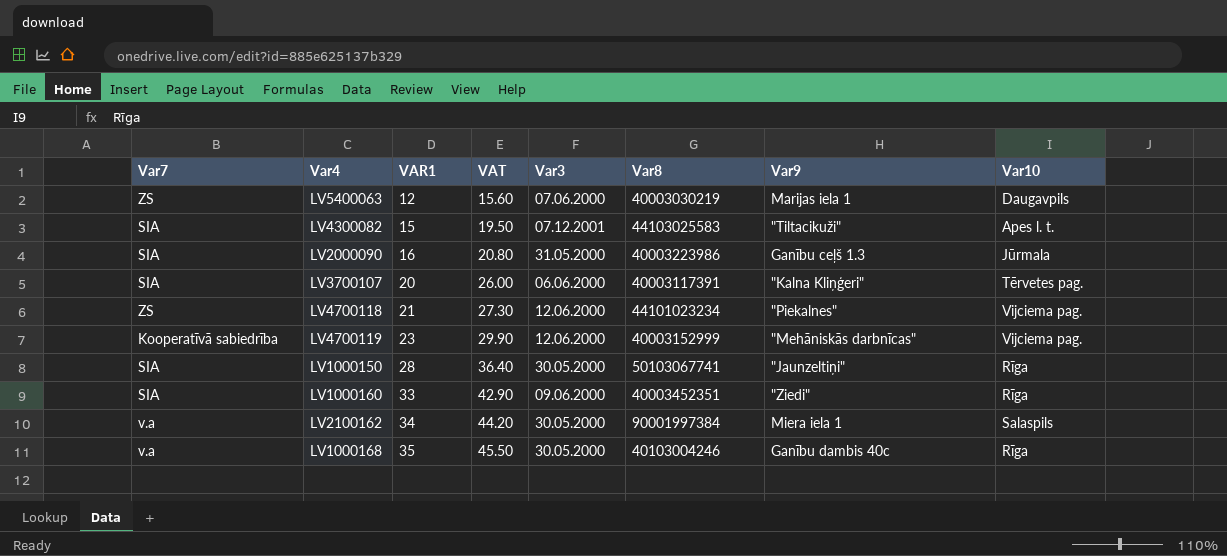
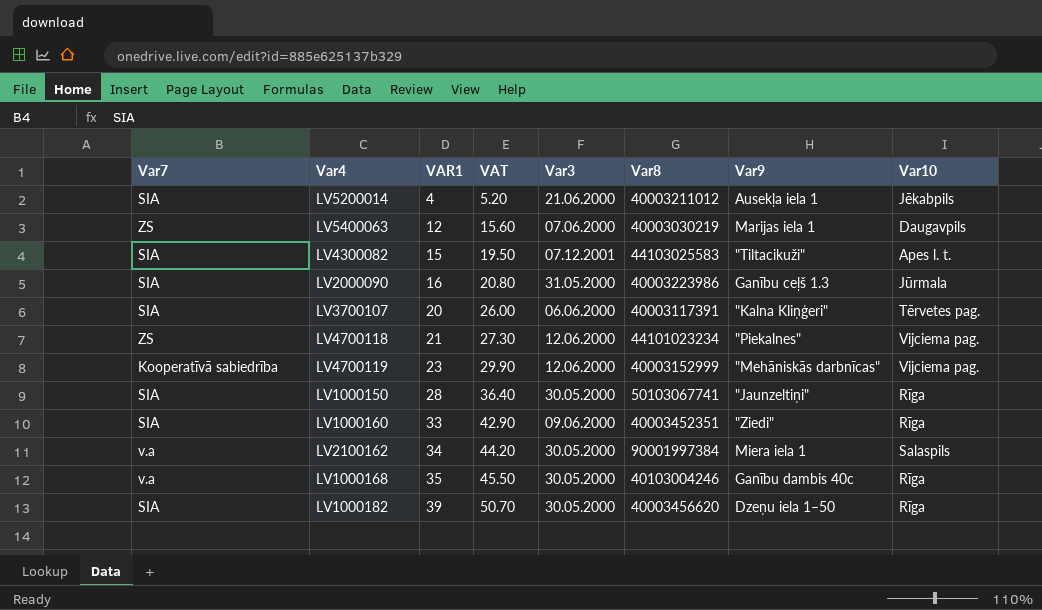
row LV5200014: none -> SIA | 4 | 5.20 | 21.06.2000 | 40003211012 | Ausekļa iela 1 | Jēkabpils
row LV1000182: none -> SIA | 39 | 50.70 | 30.05.2000 | 40003456620 | Dzeņu iela 1–50 | Rīga

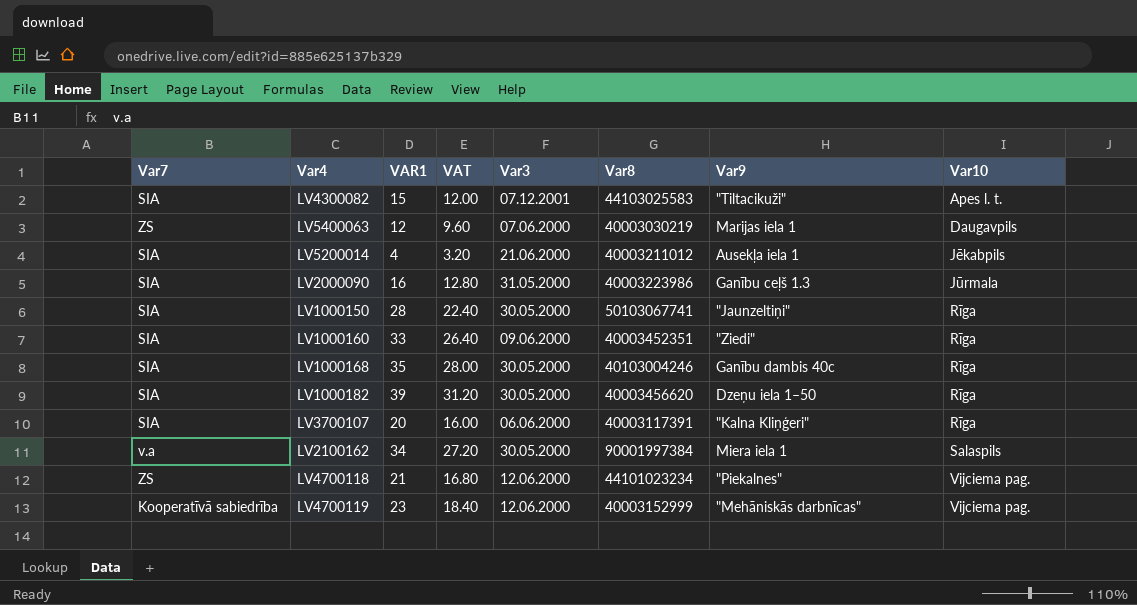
row order: VAR1 ascending -> Var10 ascending
column VAT | formula: [VAR1] * 1.3 -> [VAR1] * 0.8
LV1000168 | Var7: v.a -> SIA
LV3700107 | Var10: Tērvetes pag. -> Rīga

